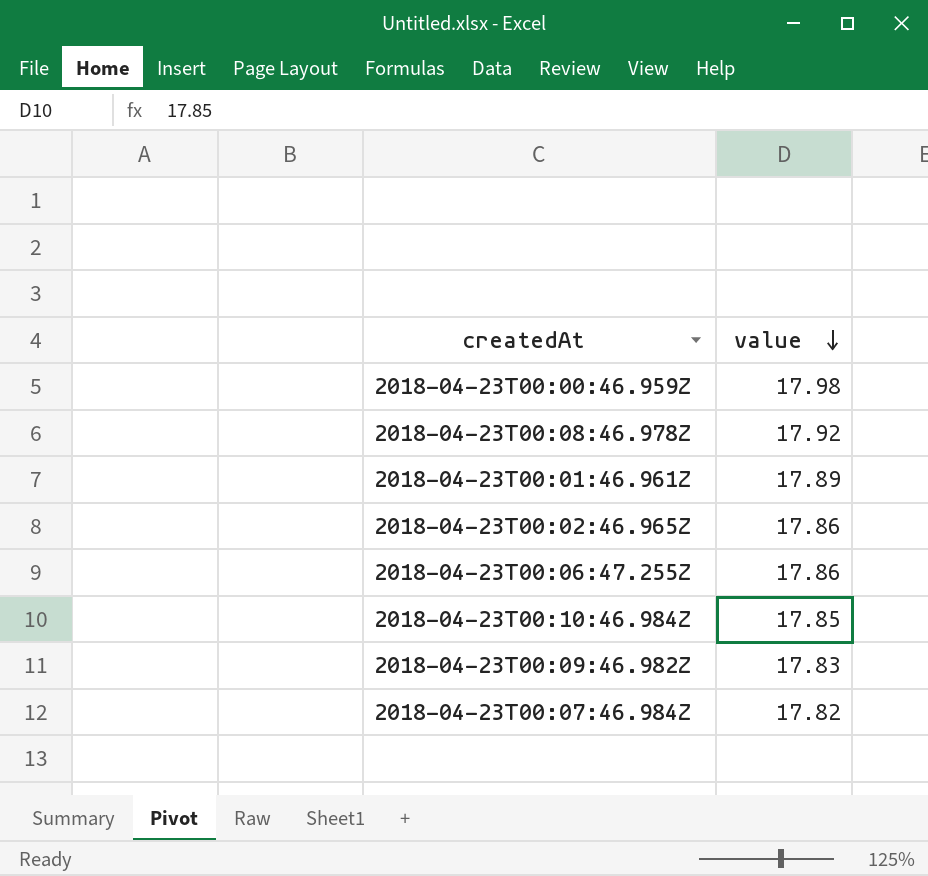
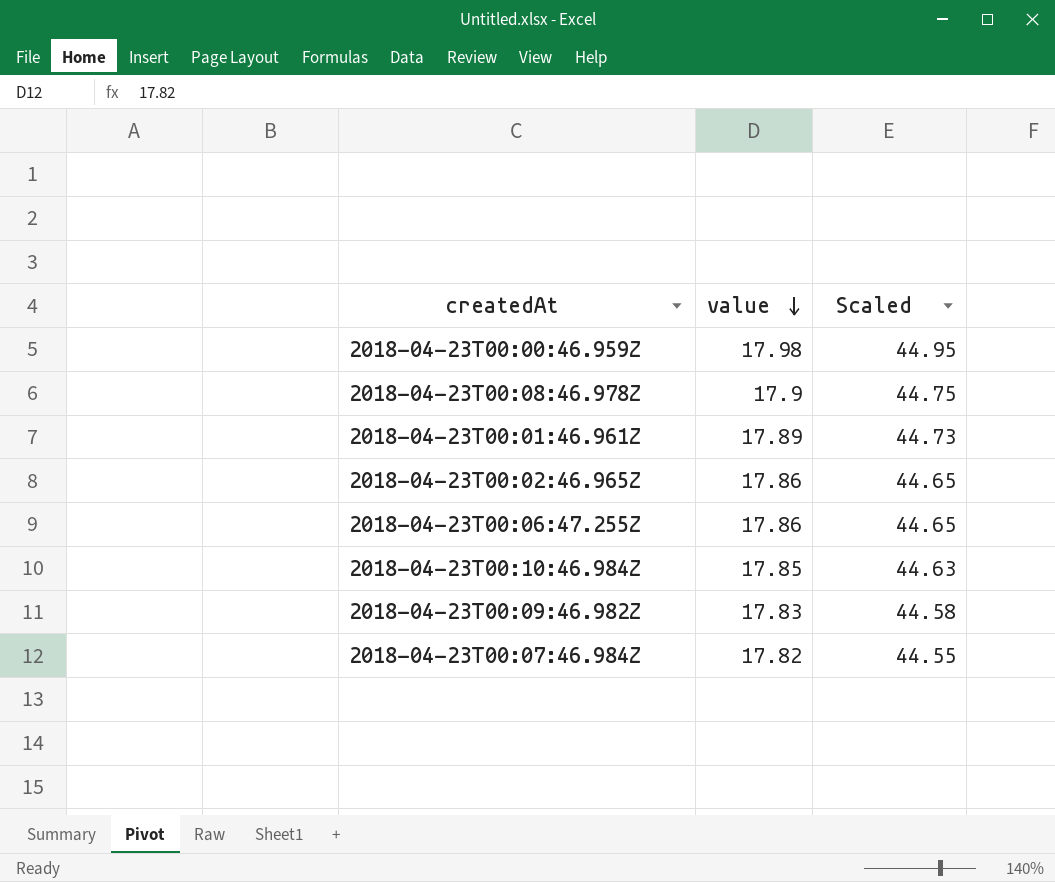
column Scaled | formula: none -> [value] * 2.5
2018-04-23T00:08:46.978Z | value: 17.92 -> 17.9

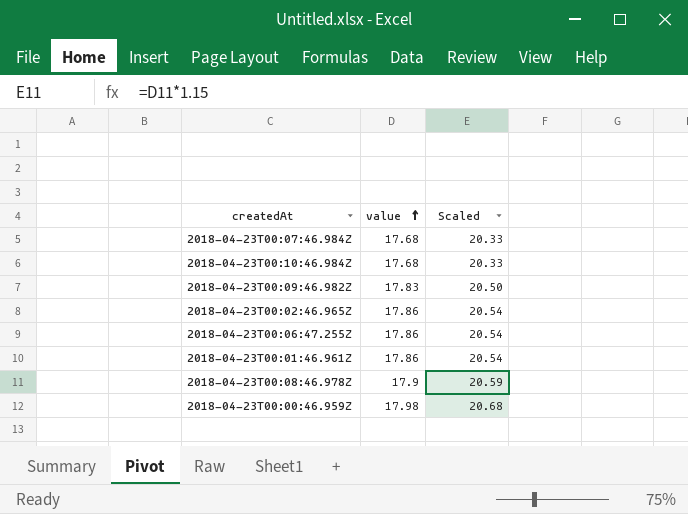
row order: value descending -> value ascending
column Scaled | formula: [value] * 2.5 -> [value] * 1.15
2018-04-23T00:07:46.984Z | value: 17.82 -> 17.68
2018-04-23T00:10:46.984Z | value: 17.85 -> 17.68
2018-04-23T00:01:46.961Z | value: 17.89 -> 17.86

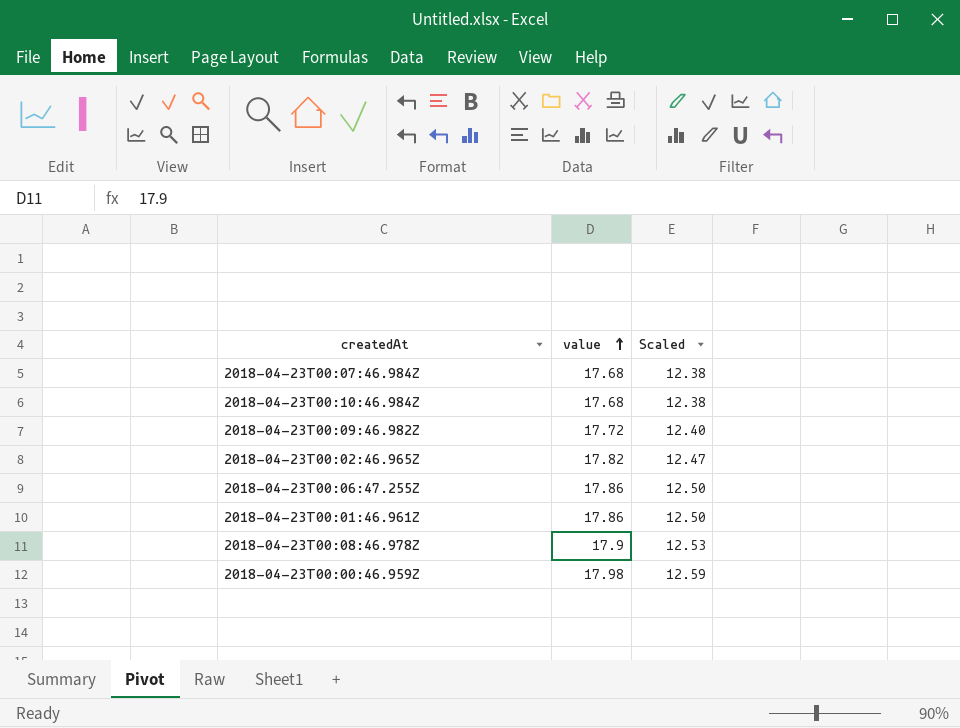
column Scaled | formula: [value] * 1.15 -> [value] * 0.7
2018-04-23T00:09:46.982Z | value: 17.83 -> 17.72
2018-04-23T00:02:46.965Z | value: 17.86 -> 17.82

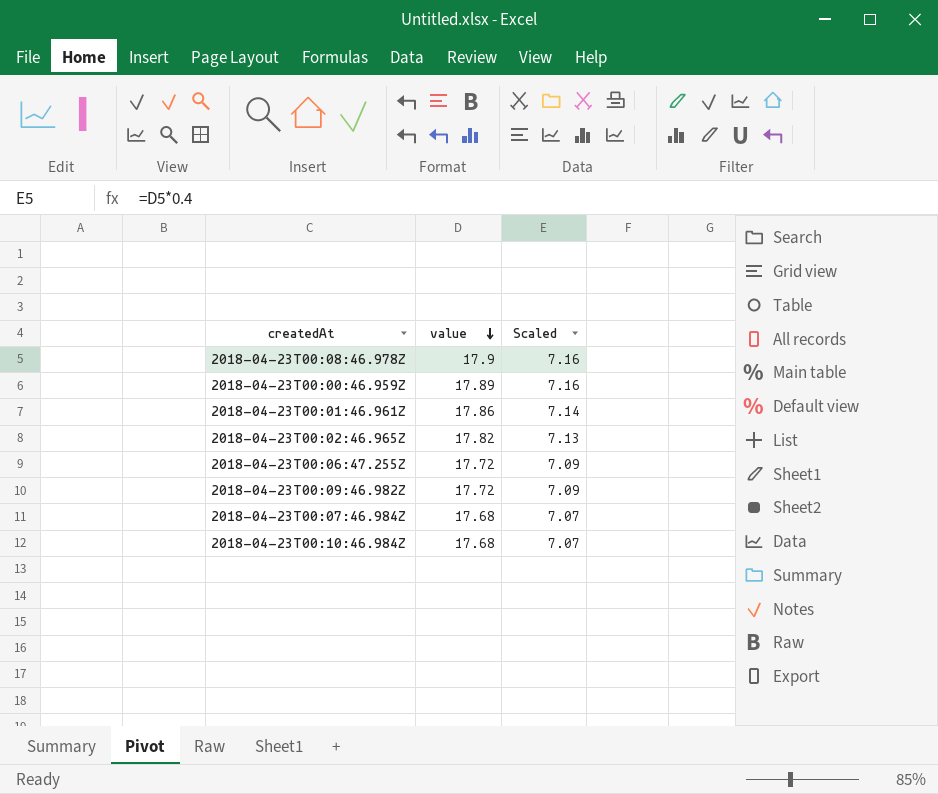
row order: value ascending -> value descending
column Scaled | formula: [value] * 0.7 -> [value] * 0.4
2018-04-23T00:00:46.959Z | value: 17.98 -> 17.89
2018-04-23T00:06:47.255Z | value: 17.86 -> 17.72

